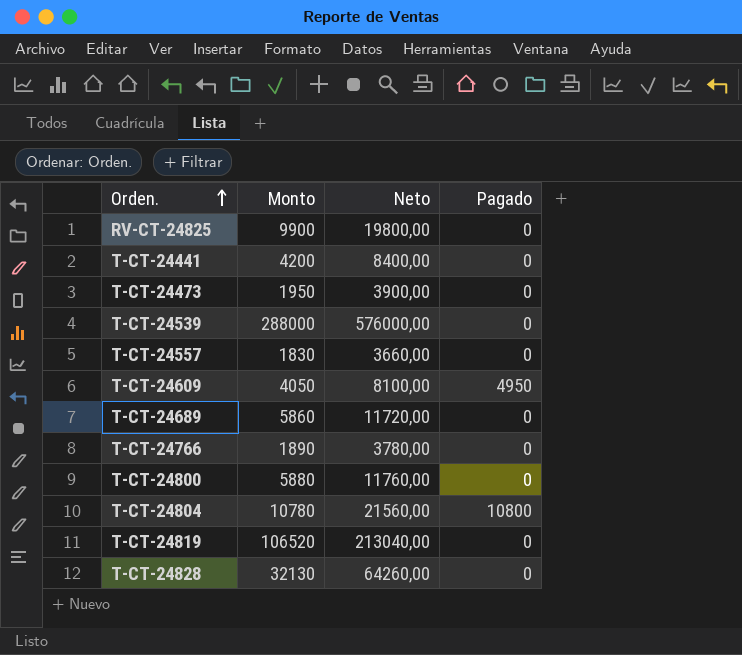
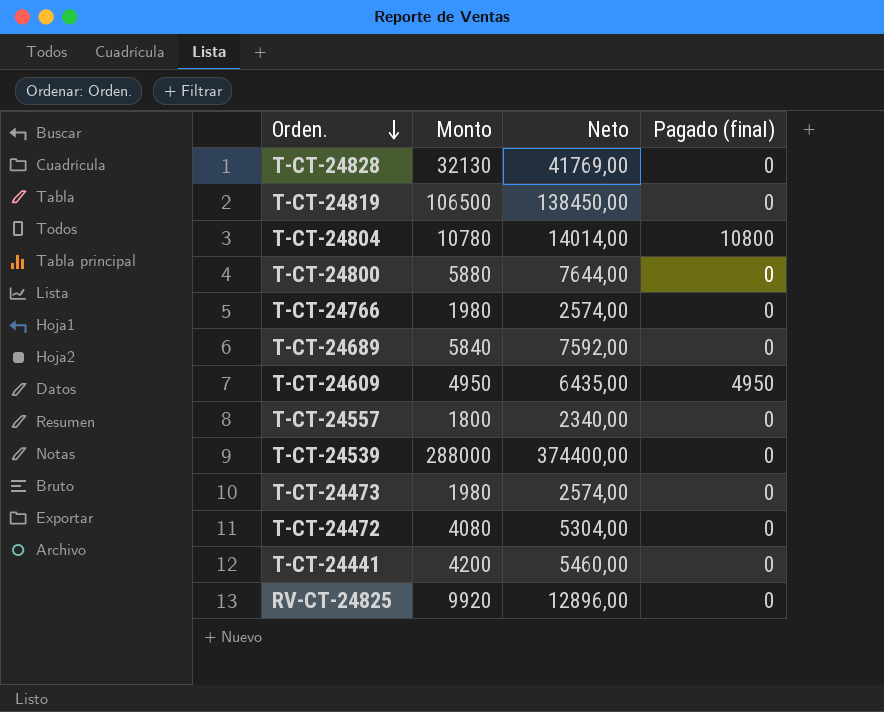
row order: Orden. ascending -> Orden. descending
column Neto | formula: [Monto] * 2 -> [Monto] * 1,3
column name: Pagado -> Pagado (final)
T-CT-24819 | Monto: 106520 -> 106500
T-CT-24766 | Monto: 1890 -> 1980
T-CT-24689 | Monto: 5860 -> 5840
T-CT-24609 | Monto: 4050 -> 4950
T-CT-24557 | Monto: 1830 -> 1800
T-CT-24473 | Monto: 1950 -> 1980
row T-CT-24472: none -> 4080 | 5304,00 | 0
RV-CT-24825 | Monto: 9900 -> 9920

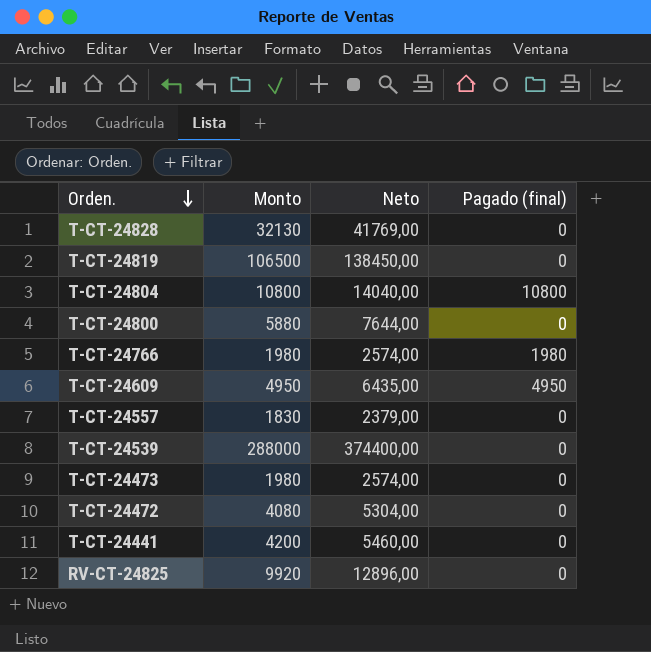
row T-CT-24689: 5840 | 7592,00 | 0 -> none
T-CT-24804 | Monto: 10780 -> 10800
T-CT-24804 | Neto: 14014,00 -> 14040,00
T-CT-24766 | Pagado (final): 0 -> 1980
T-CT-24557 | Monto: 1800 -> 1830
T-CT-24557 | Neto: 2340,00 -> 2379,00

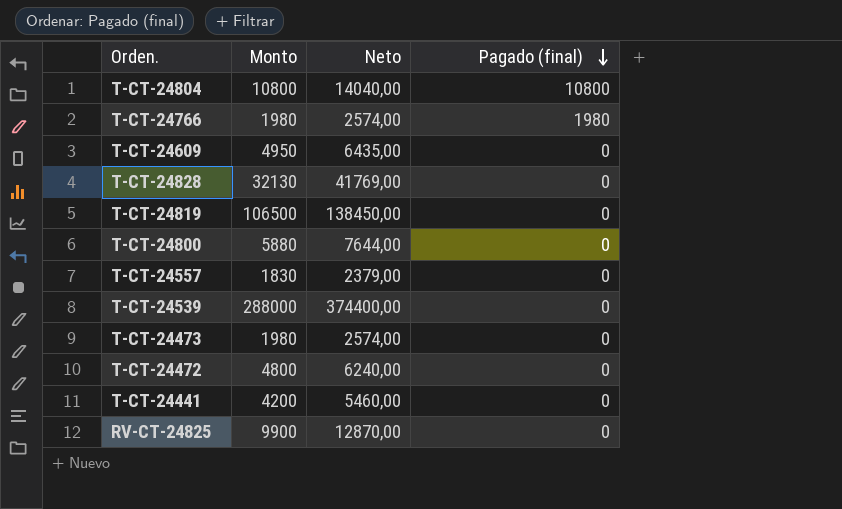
row order: Orden. descending -> Pagado (final) descending
T-CT-24609 | Pagado (final): 4950 -> 0
T-CT-24472 | Monto: 4080 -> 4800
T-CT-24472 | Neto: 5304,00 -> 6240,00
RV-CT-24825 | Monto: 9920 -> 9900
RV-CT-24825 | Neto: 12896,00 -> 12870,00

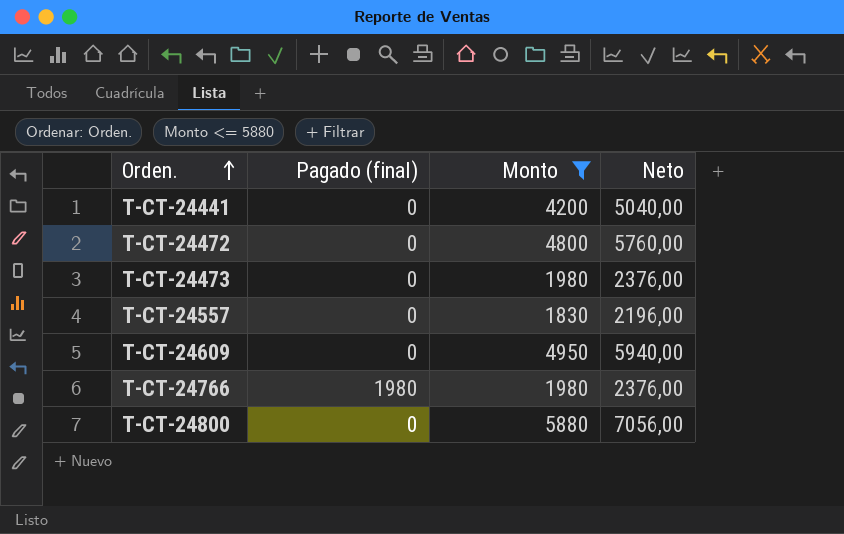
filter: none -> Monto <= 5880
row order: Pagado (final) descending -> Orden. ascending
column Pagado (final) | position: 4 -> 2
column Neto | formula: [Monto] * 1,3 -> [Monto] * 1,2

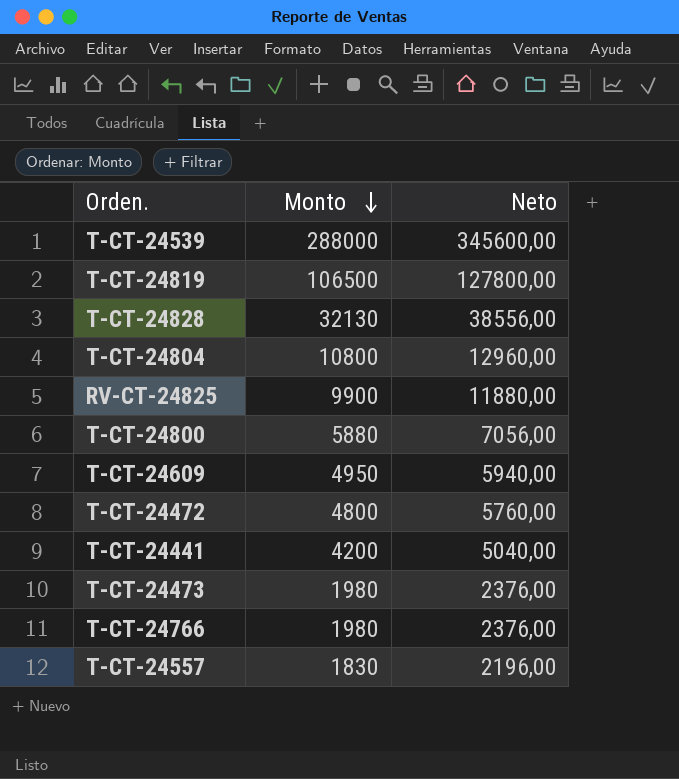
filter: Monto <= 5880 -> none
row order: Orden. ascending -> Monto descending
column Pagado (final) | position: 2 -> none

